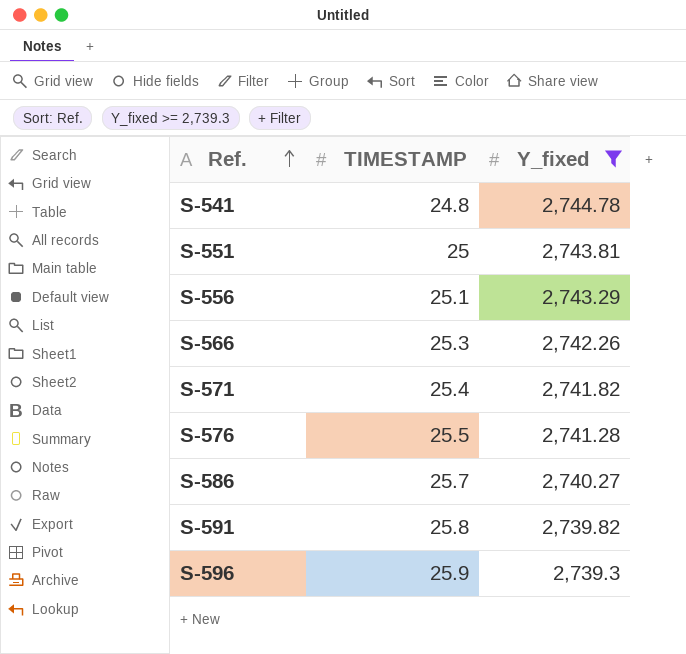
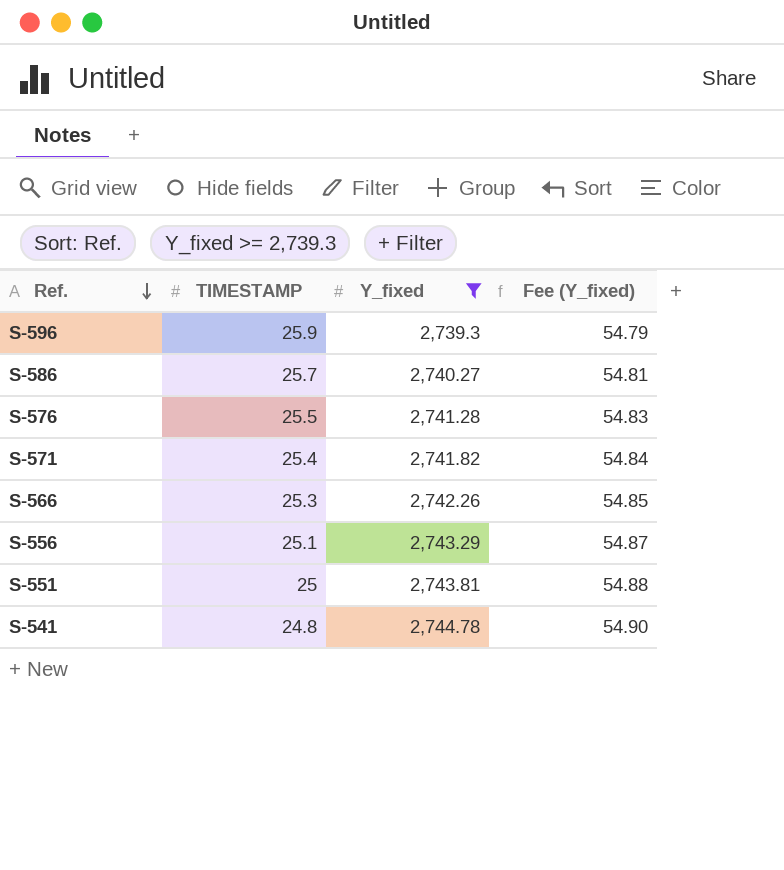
row order: Ref. ascending -> Ref. descending
column Fee (Y_fixed) | formula: none -> [Y_fixed] * 0.02
row S-591: 25.8 | 2,739.82 -> none

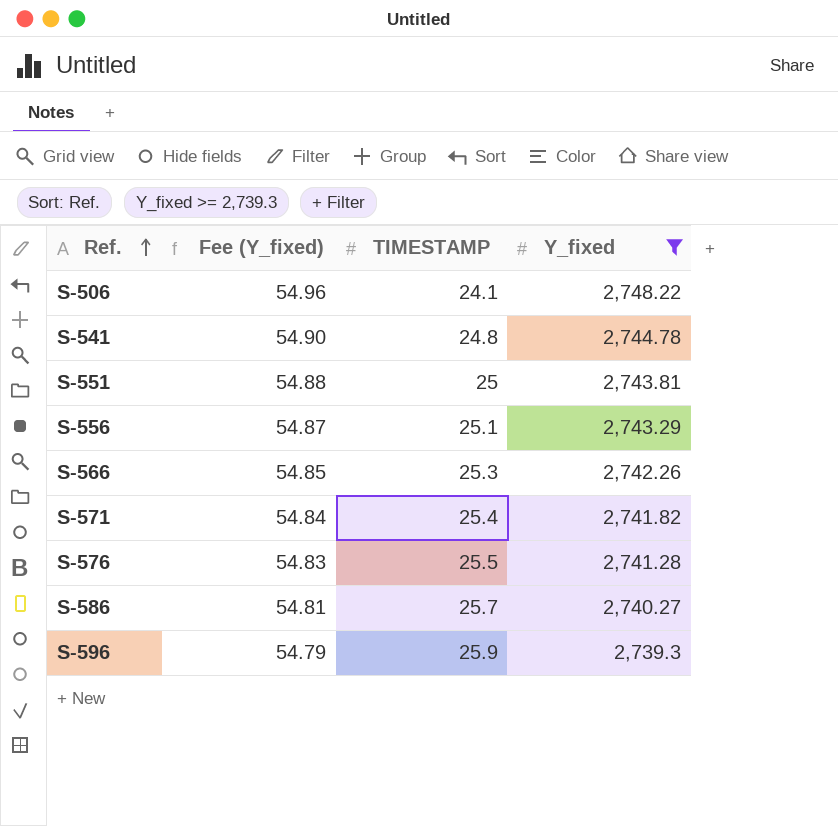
row order: Ref. descending -> Ref. ascending
column Fee (Y_fixed) | position: 4 -> 2
row S-506: none -> 54.96 | 24.1 | 2,748.22

